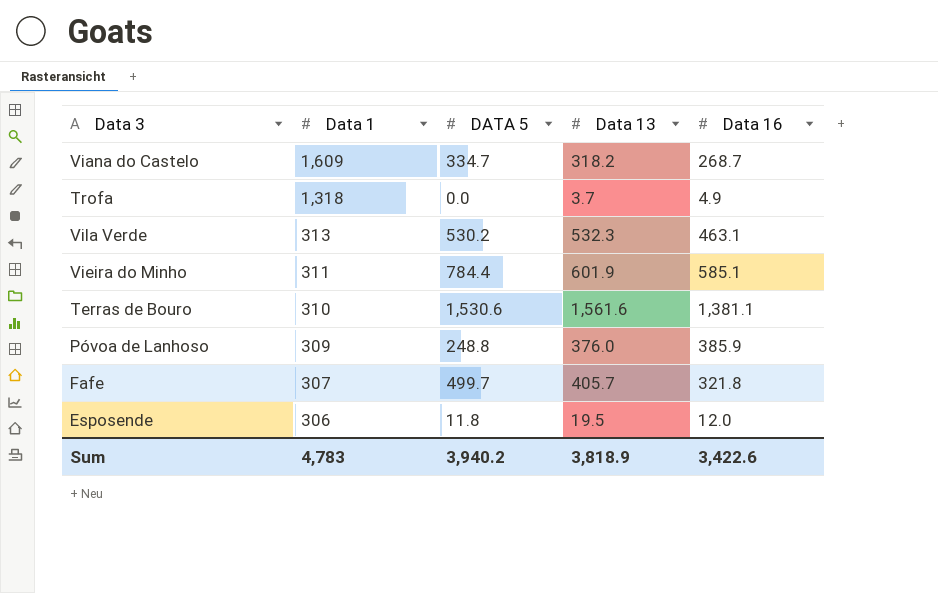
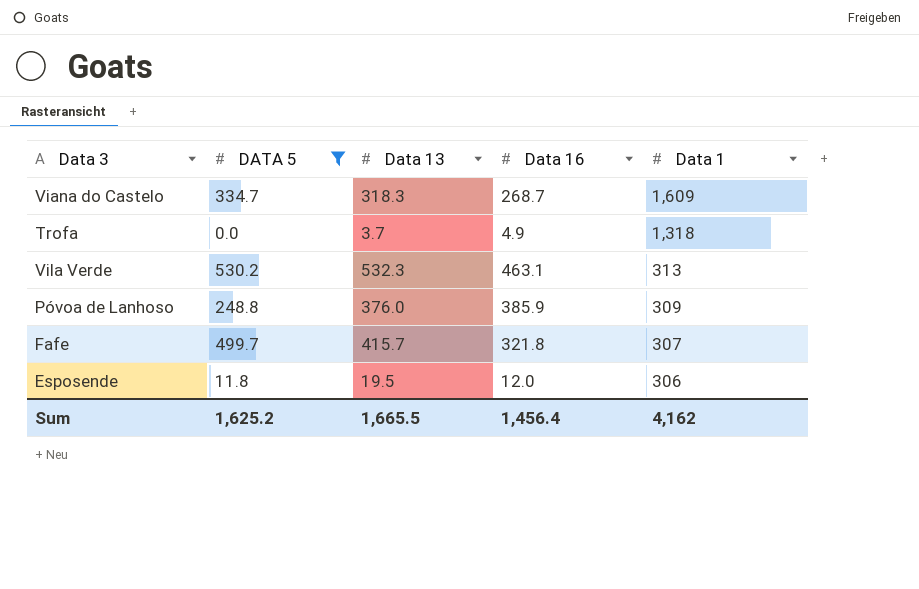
filter: none -> DATA 5 <= 530.2
column Data 1 | position: 2 -> 5
Viana do Castelo | Data 13: 318.2 -> 318.3
Fafe | Data 13: 405.7 -> 415.7
Sum | DATA 5: 3,940.2 -> 1,625.2
Sum | Data 13: 3,818.9 -> 1,665.5
Sum | Data 16: 3,422.6 -> 1,456.4
Sum | Data 1: 4,783 -> 4,162

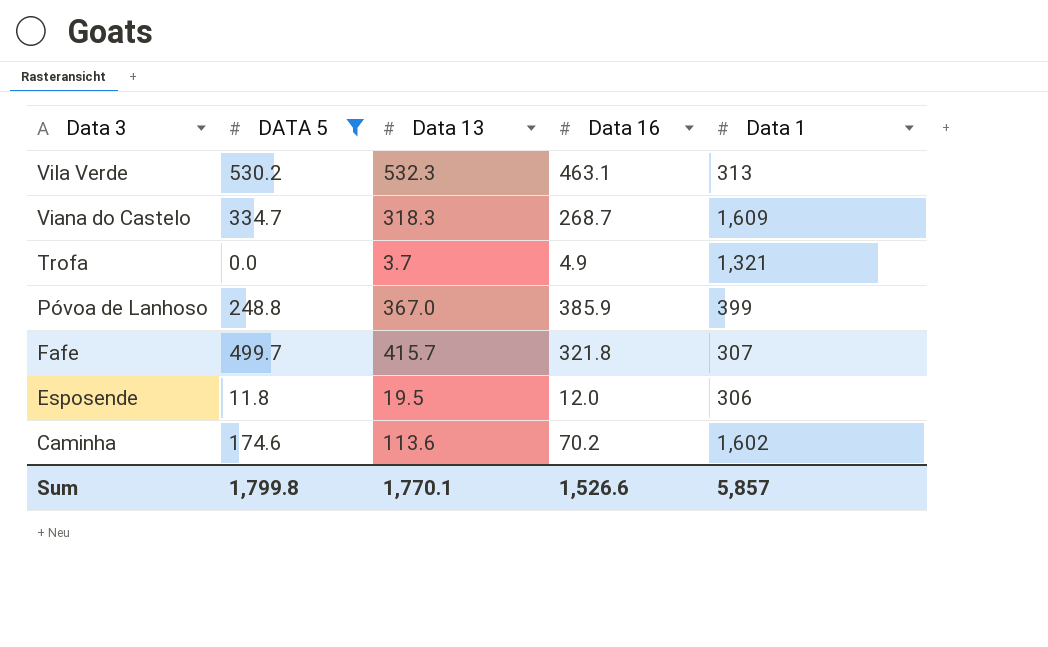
row order: Data 1 descending -> Data 3 descending
Trofa | Data 1: 1,318 -> 1,321
Póvoa de Lanhoso | Data 13: 376.0 -> 367.0
Póvoa de Lanhoso | Data 1: 309 -> 399
row Caminha: none -> 174.6 | 113.6 | 70.2 | 1,602
Sum | DATA 5: 1,625.2 -> 1,799.8
Sum | Data 13: 1,665.5 -> 1,770.1
Sum | Data 16: 1,456.4 -> 1,526.6
Sum | Data 1: 4,162 -> 5,857

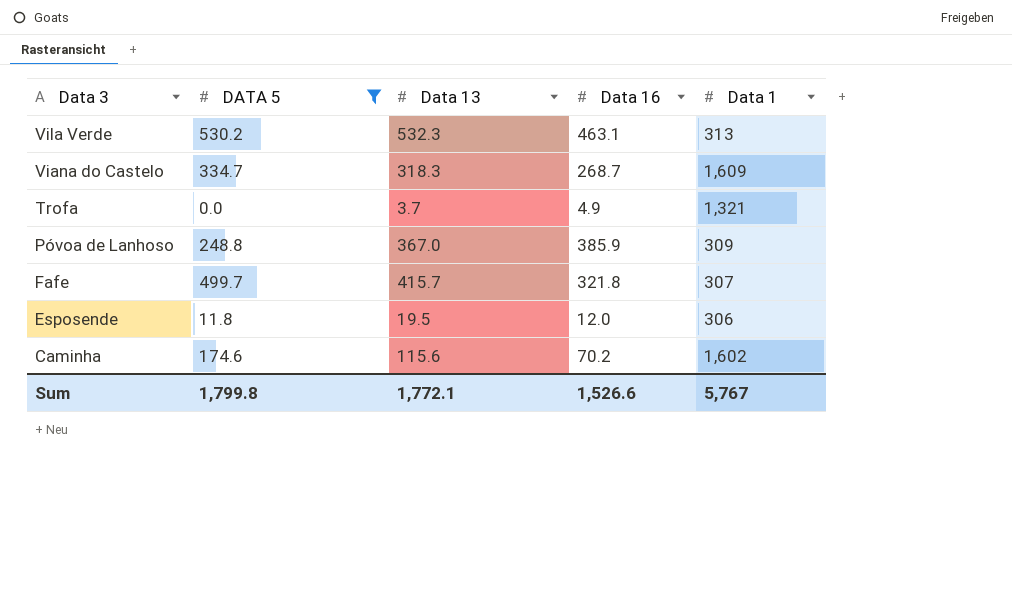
Póvoa de Lanhoso | Data 1: 399 -> 309
Caminha | Data 13: 113.6 -> 115.6
Sum | Data 13: 1,770.1 -> 1,772.1
Sum | Data 1: 5,857 -> 5,767

